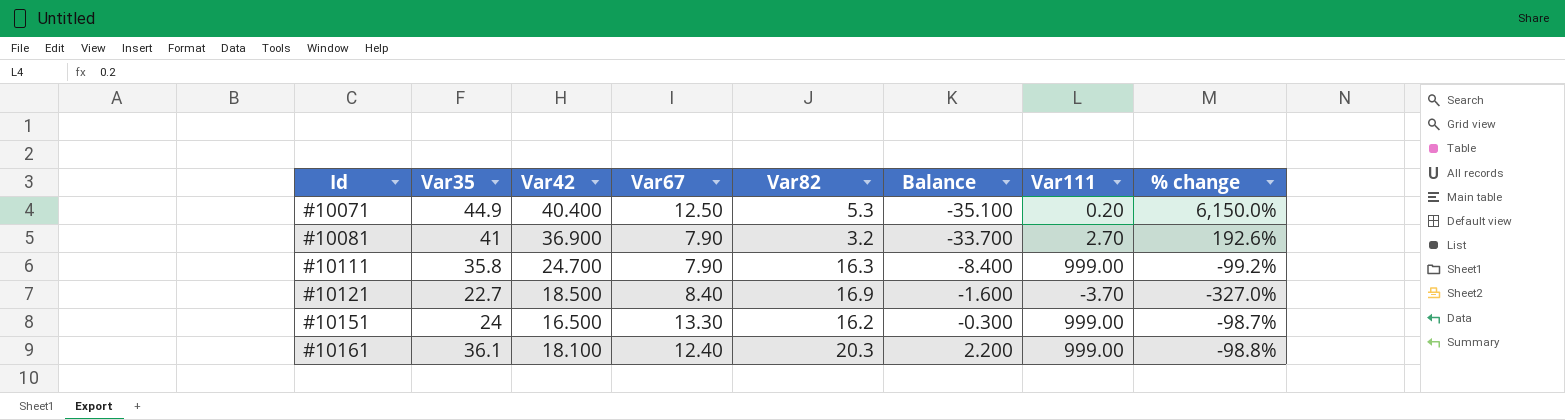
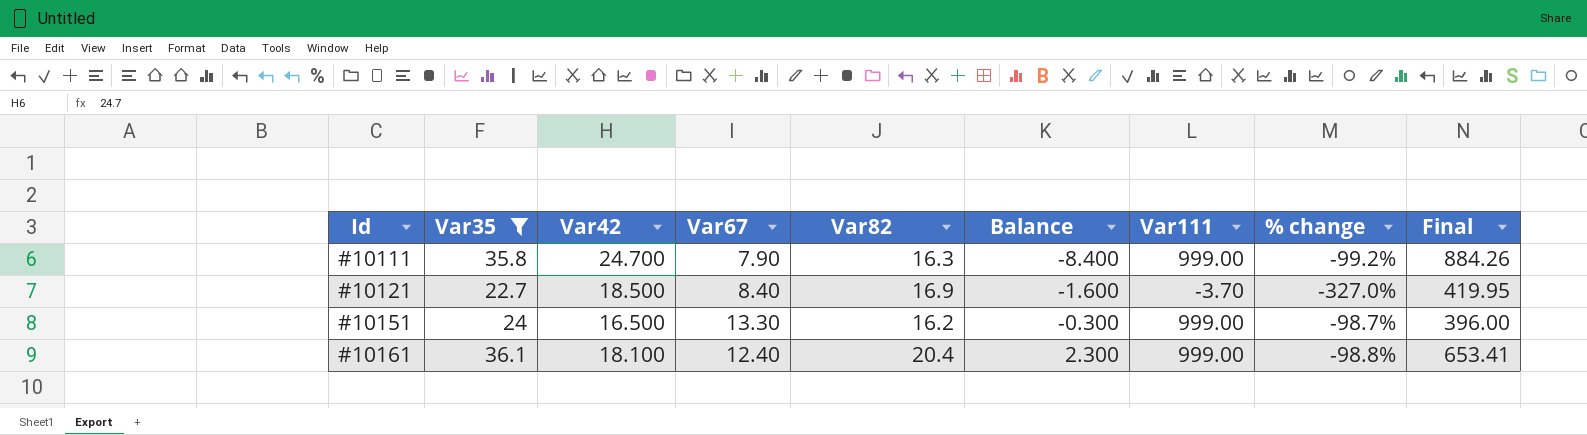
filter: none -> Var35 <= 36.1
column Final | formula: none -> [Var35] * [Var42]
#10161 | Var82: 20.3 -> 20.4
#10161 | Balance: 2.200 -> 2.300

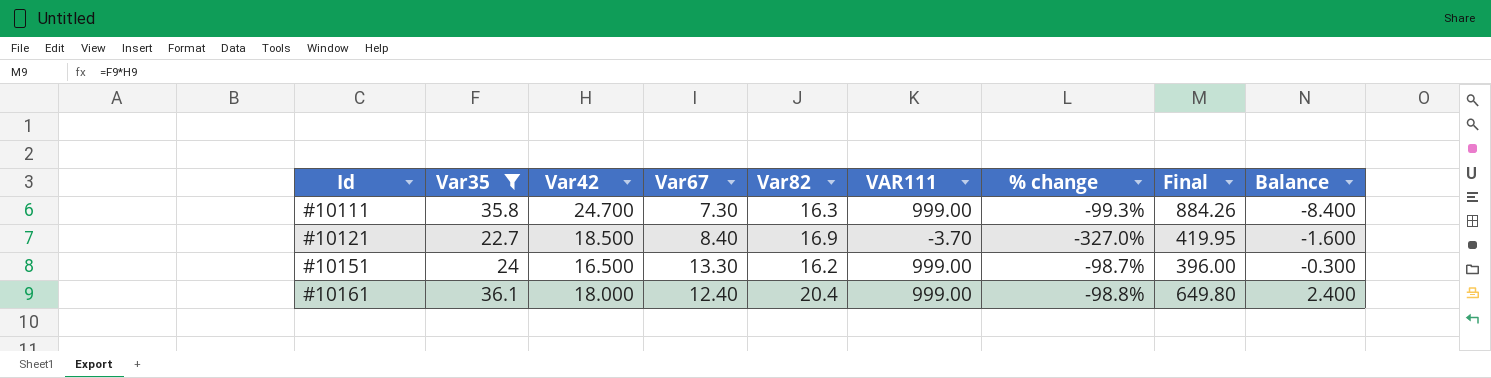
column name: Var111 -> VAR111
column Balance | position: 6 -> 9
#10111 | Var67: 7.90 -> 7.30
#10111 | % change: -99.2% -> -99.3%
#10161 | Var42: 18.100 -> 18.000
#10161 | Final: 653.41 -> 649.80
#10161 | Balance: 2.300 -> 2.400

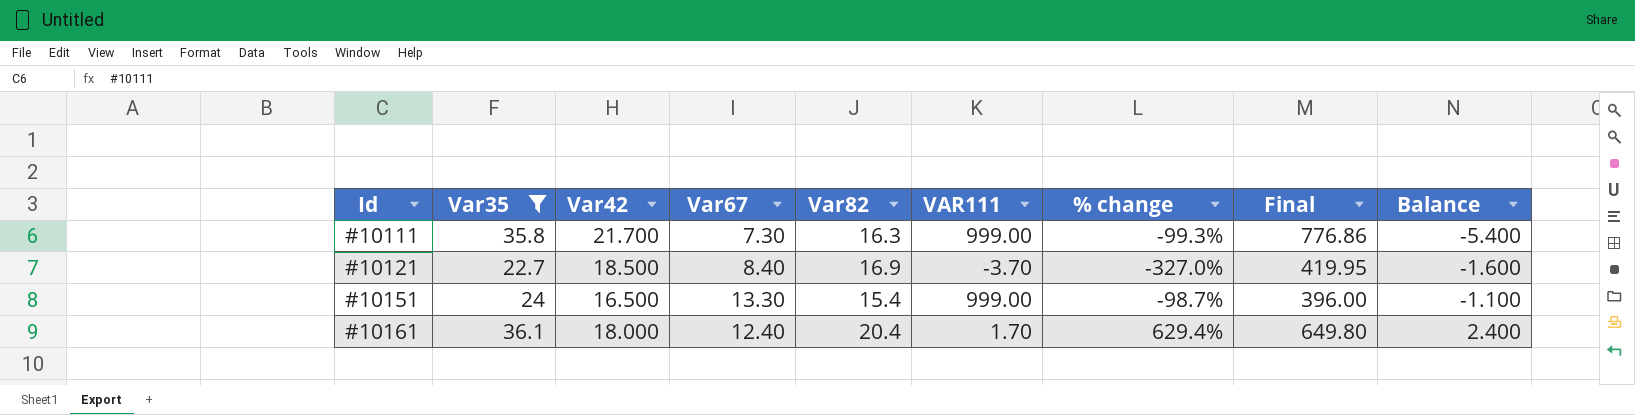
#10111 | Var42: 24.700 -> 21.700
#10111 | Final: 884.26 -> 776.86
#10111 | Balance: -8.400 -> -5.400
#10151 | Var82: 16.2 -> 15.4
#10151 | Balance: -0.300 -> -1.100
#10161 | VAR111: 999.00 -> 1.70
#10161 | % change: -98.8% -> 629.4%

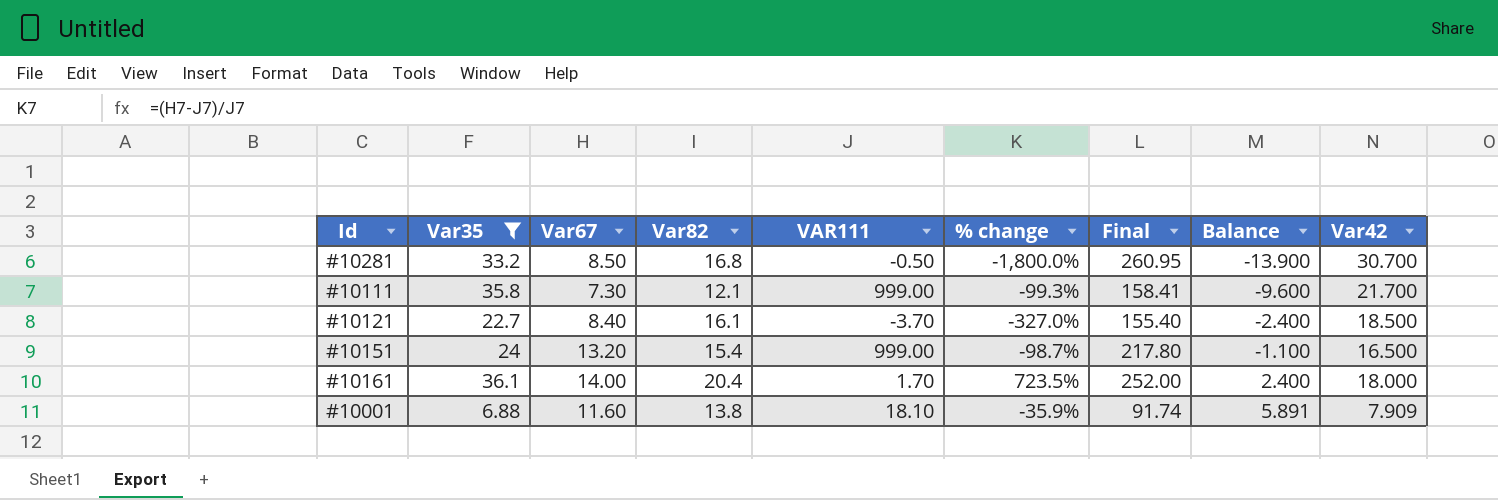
column Final | formula: [Var35] * [Var42] -> [Var67] * [Var42]
column Var42 | position: 3 -> 9
row #10281: none -> 33.2 | 8.50 | 16.8 | -0.50 | -1,800.0% | 260.95 | -13.900 | 30.700
#10111 | Var82: 16.3 -> 12.1
#10111 | Balance: -5.400 -> -9.600
#10121 | Var82: 16.9 -> 16.1
#10121 | Balance: -1.600 -> -2.400
#10151 | Var67: 13.30 -> 13.20
#10161 | Var67: 12.40 -> 14.00
#10161 | % change: 629.4% -> 723.5%
row #10001: none -> 6.88 | 11.60 | 13.8 | 18.10 | -35.9% | 91.74 | 5.891 | 7.909

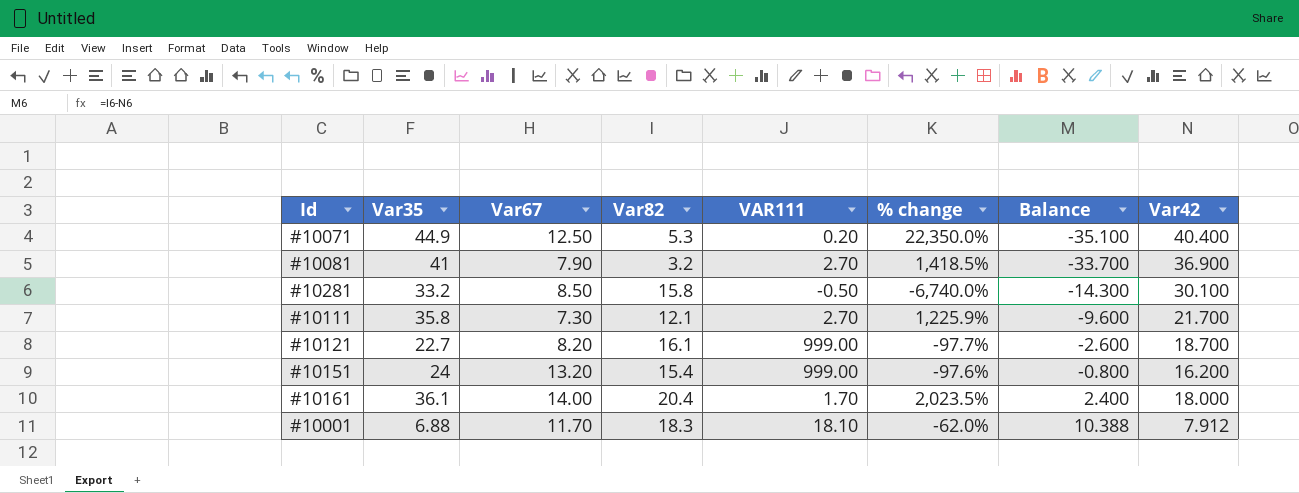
filter: Var35 <= 36.1 -> none
column Final | formula: [Var67] * [Var42] -> none
column % change | formula: ([Var67] - [VAR111]) / [VAR111] -> ([Var35] - [VAR111]) / [VAR111]
#10281 | Var82: 16.8 -> 15.8
#10281 | Balance: -13.900 -> -14.300
#10281 | Var42: 30.700 -> 30.100
#10111 | VAR111: 999.00 -> 2.70
#10121 | Var67: 8.40 -> 8.20
#10121 | VAR111: -3.70 -> 999.00
#10121 | Balance: -2.400 -> -2.600
#10121 | Var42: 18.500 -> 18.700
#10151 | Balance: -1.100 -> -0.800
#10151 | Var42: 16.500 -> 16.200
#10001 | Var67: 11.60 -> 11.70
#10001 | Var82: 13.8 -> 18.3
#10001 | Balance: 5.891 -> 10.388
#10001 | Var42: 7.909 -> 7.912

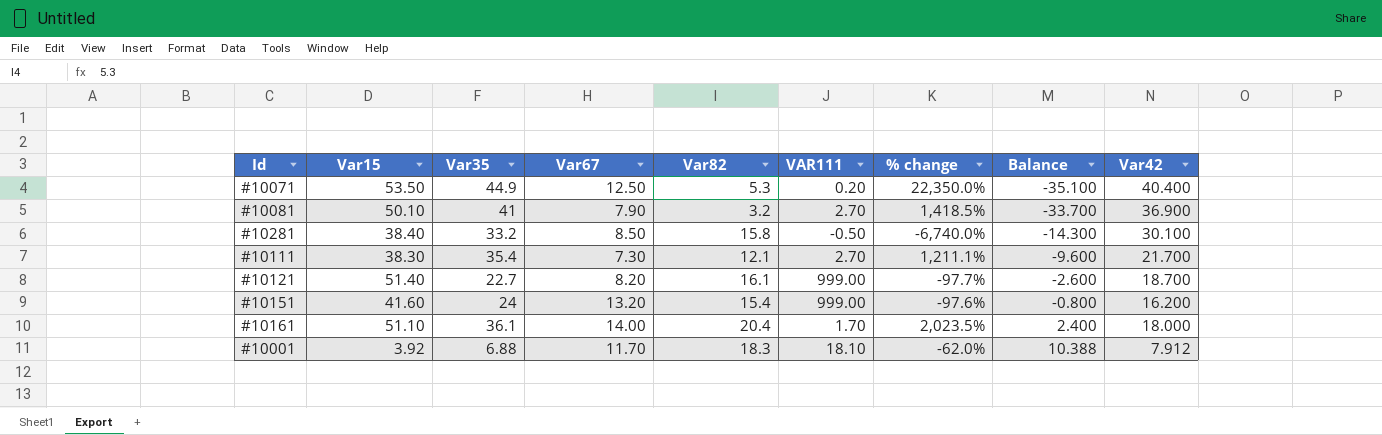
column Var15 | position: none -> 2
#10111 | Var35: 35.8 -> 35.4
#10111 | % change: 1,225.9% -> 1,211.1%

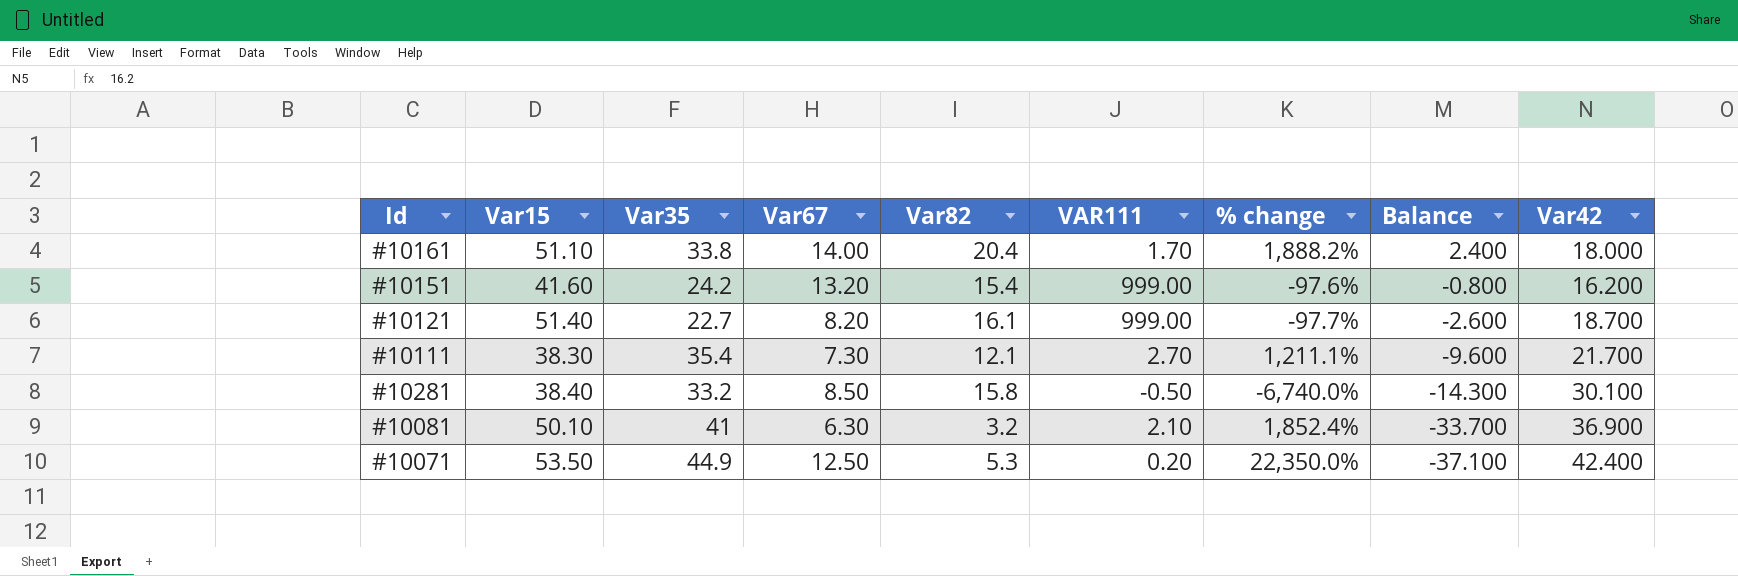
row order: Balance ascending -> Balance descending
row #10001: 3.92 | 6.88 | 11.70 | 18.3 | 18.10 | -62.0% | 10.388 | 7.912 -> none
#10161 | Var35: 36.1 -> 33.8
#10161 | % change: 2,023.5% -> 1,888.2%
#10151 | Var35: 24 -> 24.2
#10081 | Var67: 7.90 -> 6.30
#10081 | VAR111: 2.70 -> 2.10
#10081 | % change: 1,418.5% -> 1,852.4%
#10071 | Balance: -35.100 -> -37.100
#10071 | Var42: 40.400 -> 42.400

